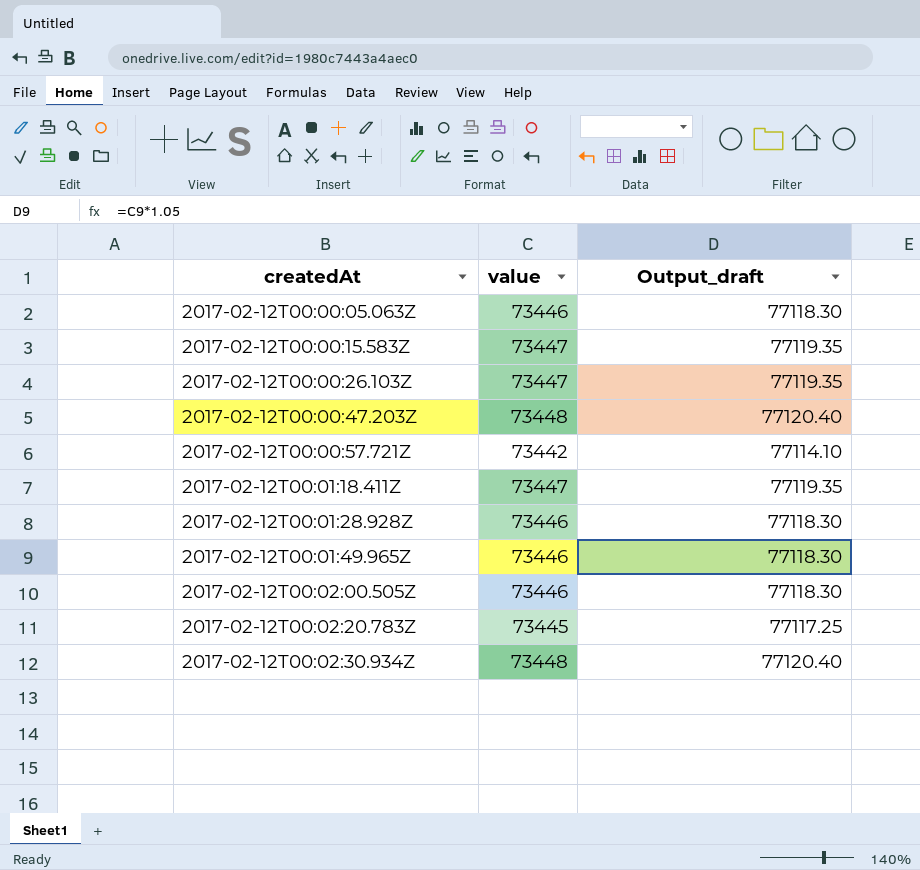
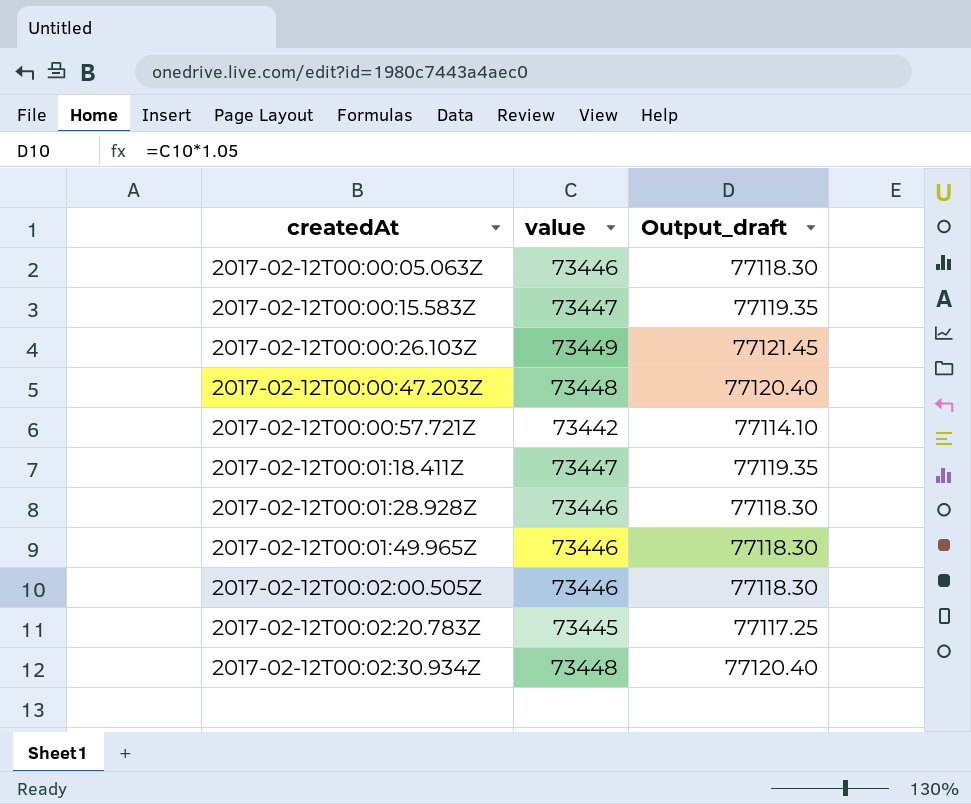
2017-02-12T00:00:26.103Z | value: 73447 -> 73449
2017-02-12T00:00:26.103Z | Output_draft: 77119.35 -> 77121.45

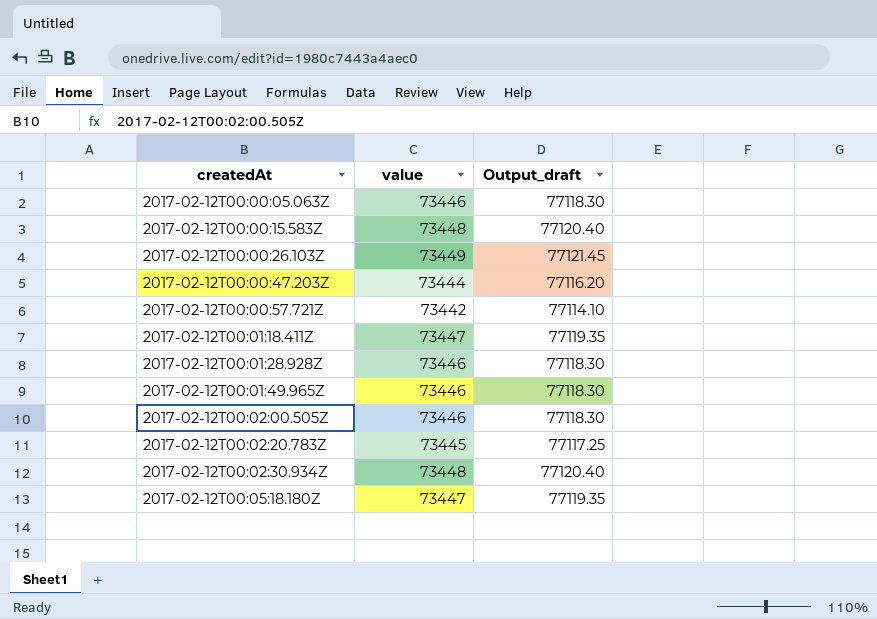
2017-02-12T00:00:15.583Z | value: 73447 -> 73448
2017-02-12T00:00:15.583Z | Output_draft: 77119.35 -> 77120.40
2017-02-12T00:00:47.203Z | value: 73448 -> 73444
2017-02-12T00:00:47.203Z | Output_draft: 77120.40 -> 77116.20
row 2017-02-12T00:05:18.180Z: none -> 73447 | 77119.35

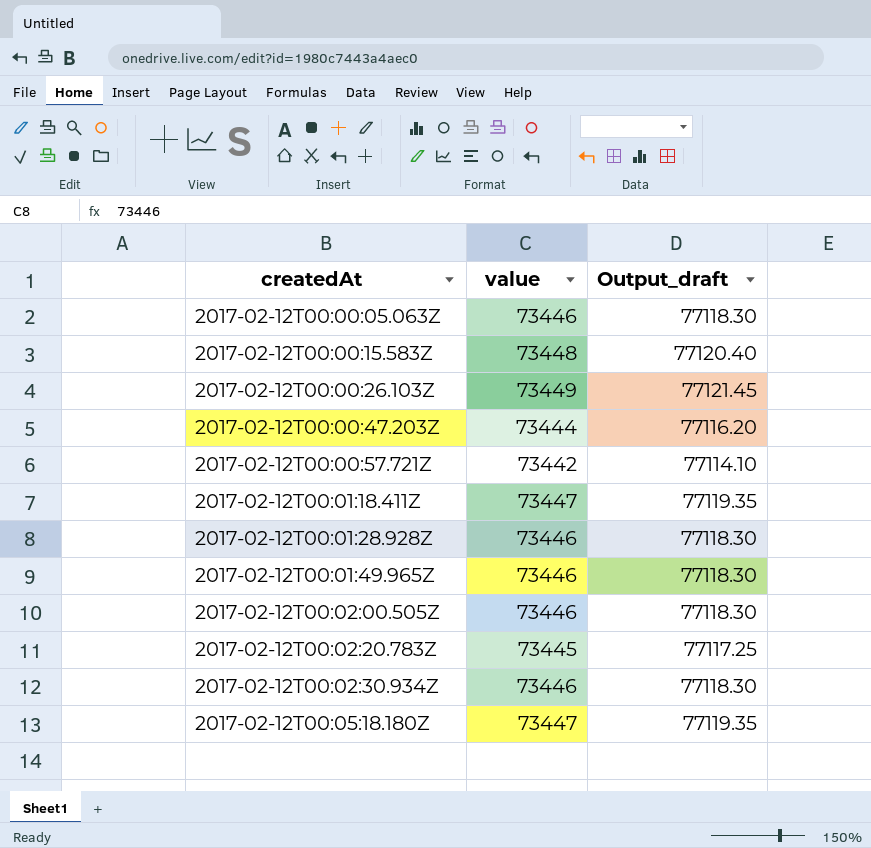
2017-02-12T00:02:30.934Z | value: 73448 -> 73446
2017-02-12T00:02:30.934Z | Output_draft: 77120.40 -> 77118.30

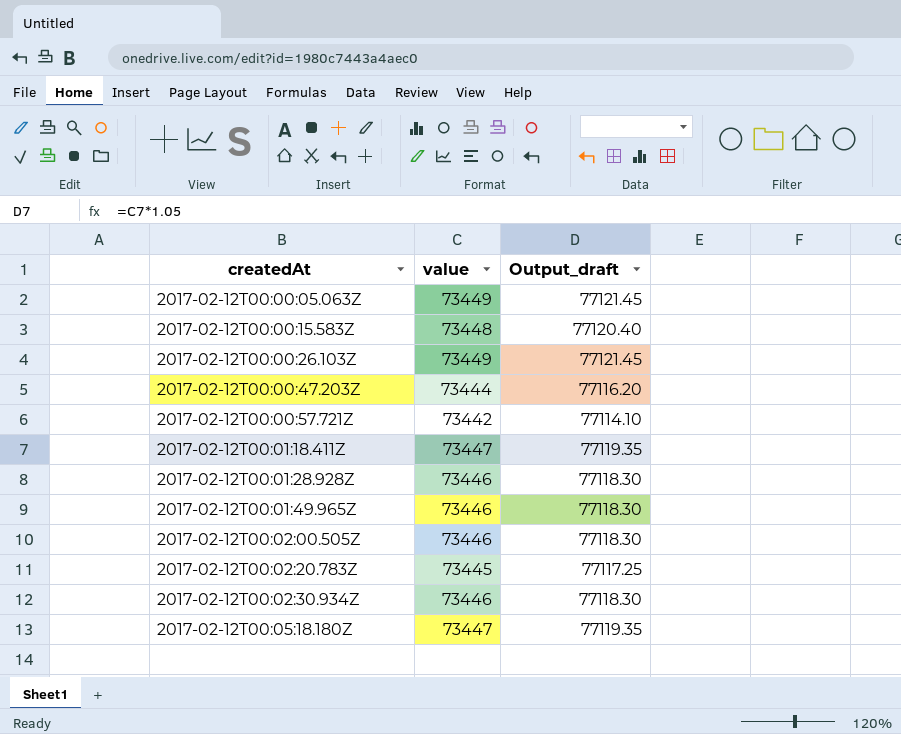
2017-02-12T00:00:05.063Z | value: 73446 -> 73449
2017-02-12T00:00:05.063Z | Output_draft: 77118.30 -> 77121.45

